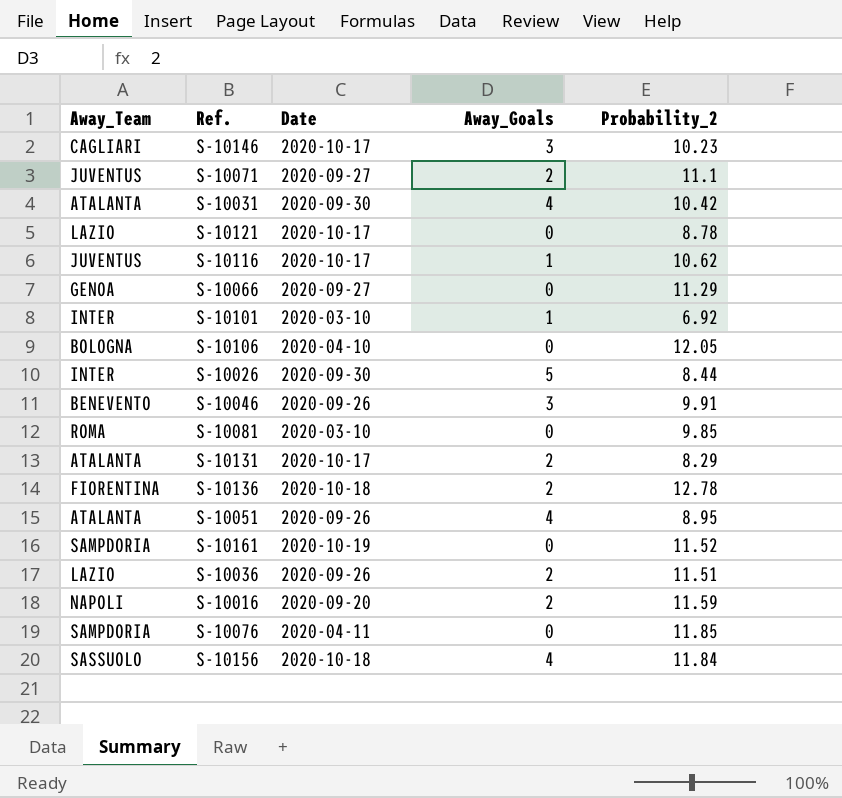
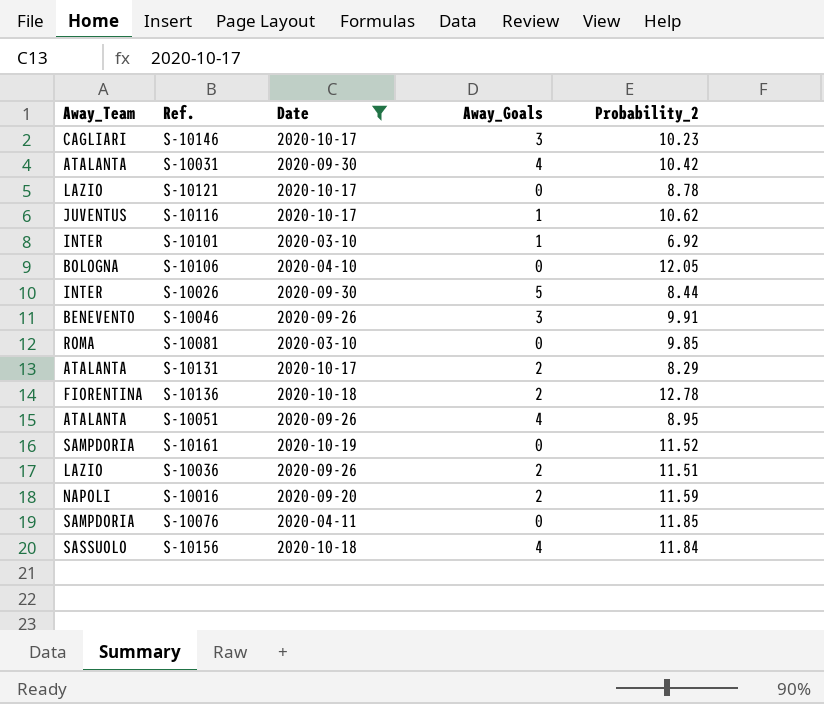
filter: none -> Date != 2020-09-27

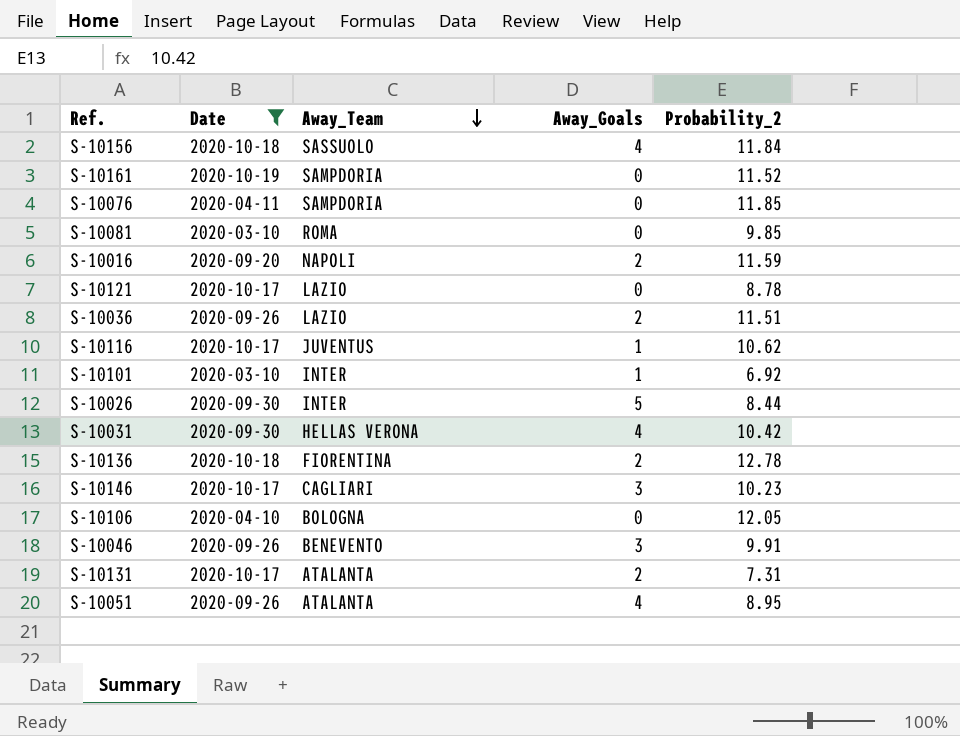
row order: none -> Away_Team descending
column Away_Team | position: 1 -> 3
S-10031 | Away_Team: ATALANTA -> HELLAS VERONA
S-10131 | Probability_2: 8.29 -> 7.31

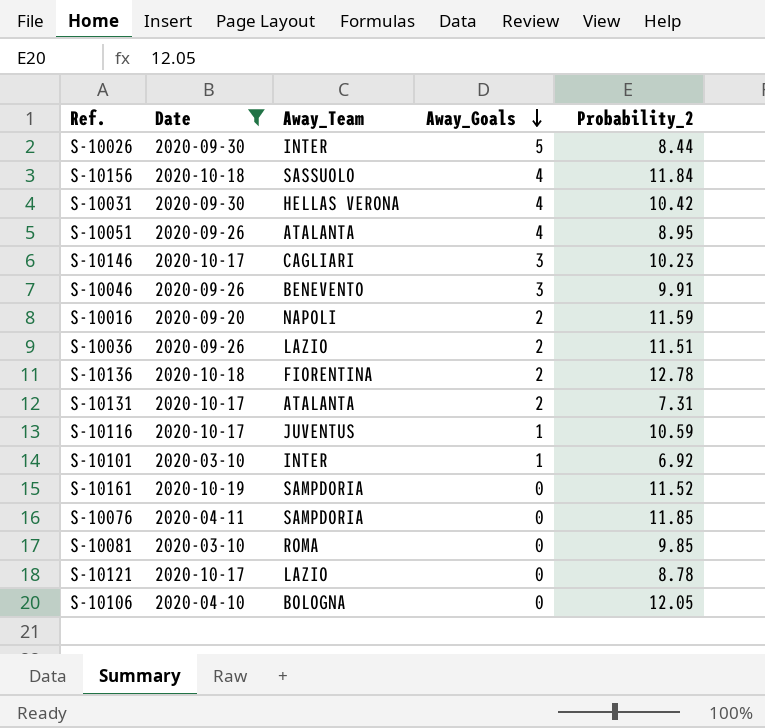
row order: Away_Team descending -> Away_Goals descending
S-10116 | Probability_2: 10.62 -> 10.59

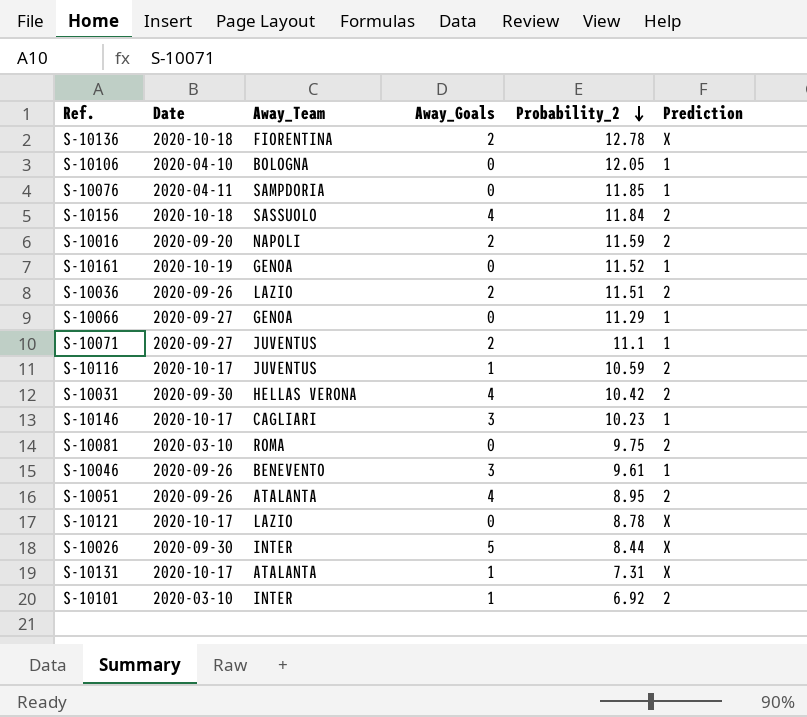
filter: Date != 2020-09-27 -> none
row order: Away_Goals descending -> Probability_2 descending
column Prediction | position: none -> 6
S-10161 | Away_Team: SAMPDORIA -> GENOA
S-10081 | Probability_2: 9.85 -> 9.75
S-10046 | Probability_2: 9.91 -> 9.61
S-10131 | Away_Goals: 2 -> 1

